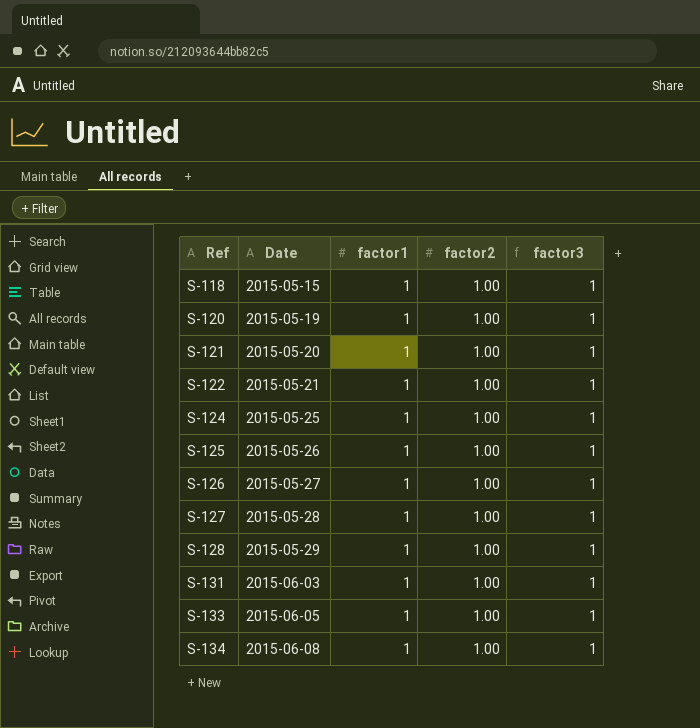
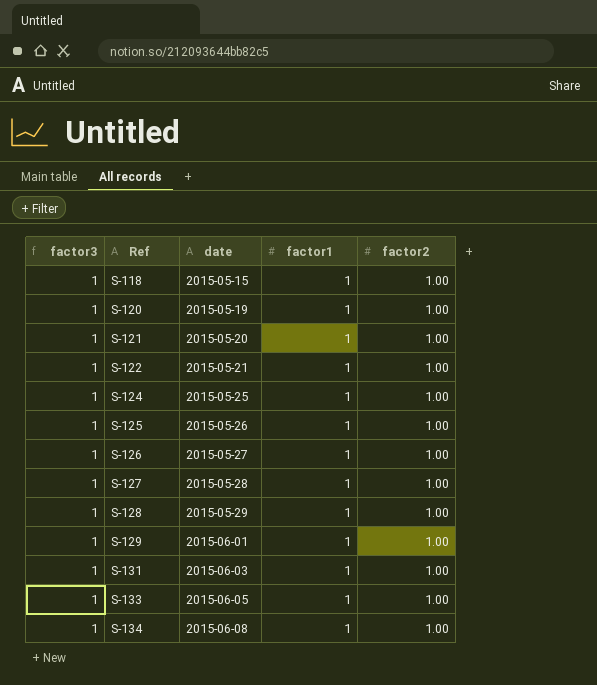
column factor3 | position: 5 -> 1
column name: Date -> date
row S-129: none -> 1 | 2015-06-01 | 1 | 1.00

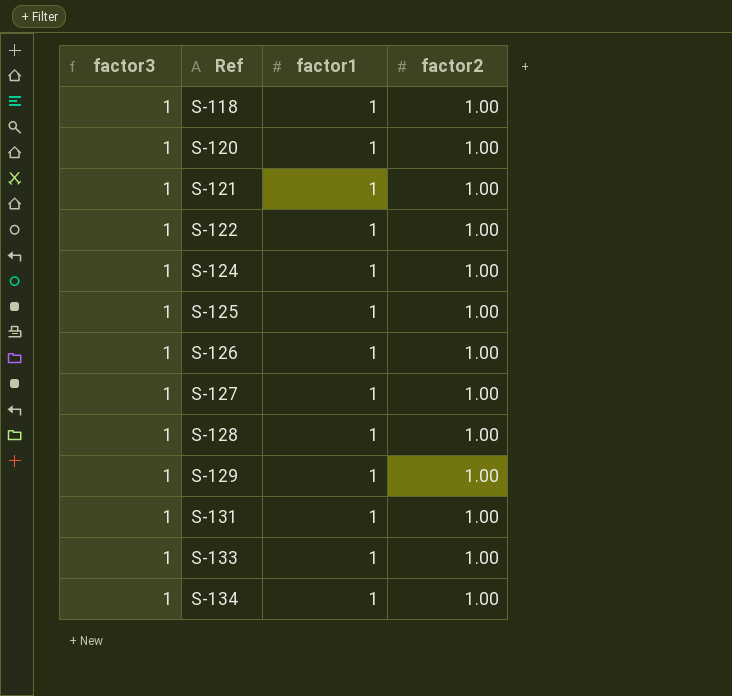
column date | position: 3 -> none

